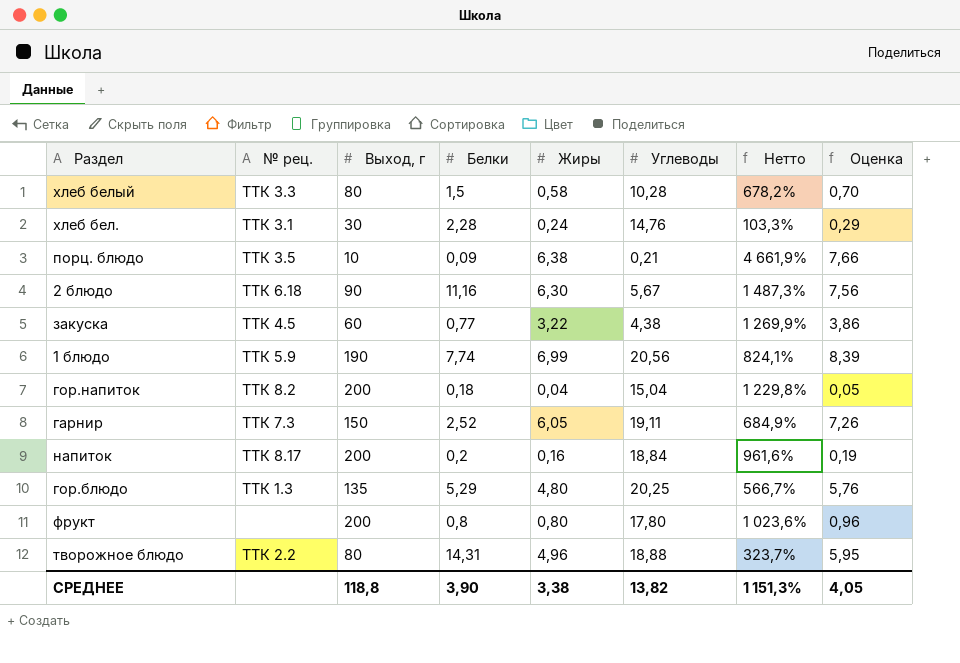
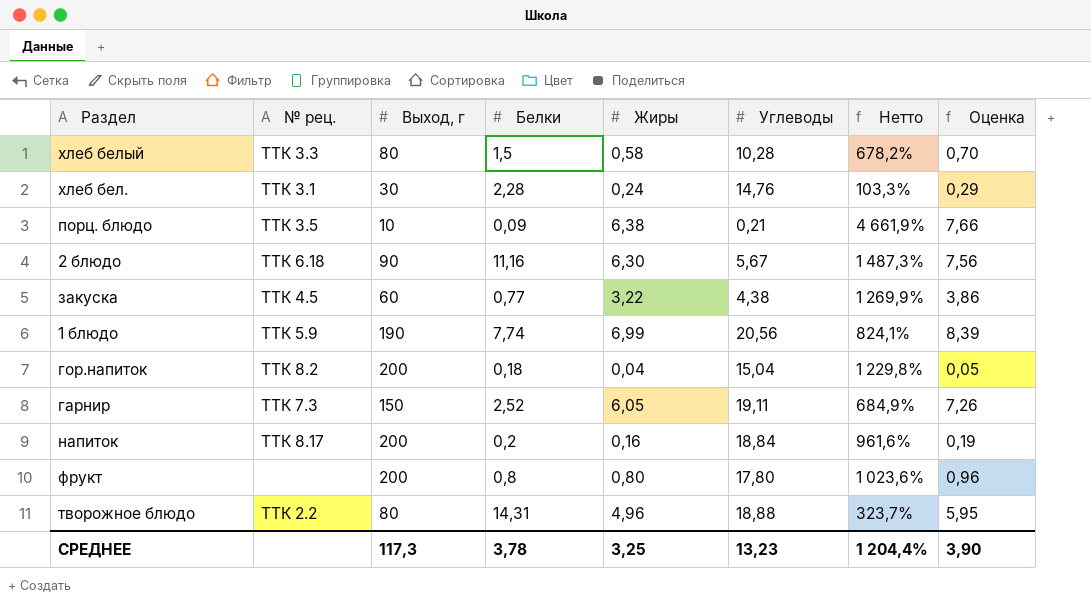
row гор.блюдо: ТТК 1.3 | 135 | 5,29 | 4,80 | 20,25 | 566,7% | 5,76 -> none
СРЕДНЕЕ | Выход, г: 118,8 -> 117,3
СРЕДНЕЕ | Белки: 3,90 -> 3,78
СРЕДНЕЕ | Жиры: 3,38 -> 3,25
СРЕДНЕЕ | Углеводы: 13,82 -> 13,23
СРЕДНЕЕ | Нетто: 1 151,3% -> 1 204,4%
СРЕДНЕЕ | Оценка: 4,05 -> 3,90

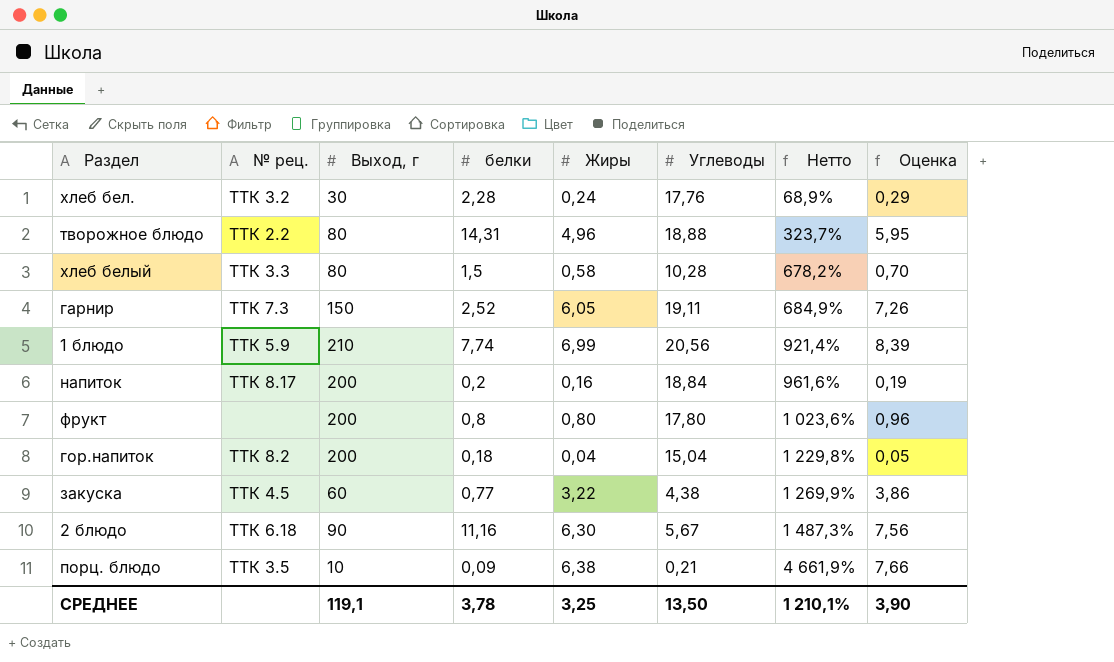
row order: none -> Нетто ascending
column name: Белки -> белки
хлеб бел. | № рец.: ТТК 3.1 -> ТТК 3.2
хлеб бел. | Углеводы: 14,76 -> 17,76
хлеб бел. | Нетто: 103,3% -> 68,9%
1 блюдо | Выход, г: 190 -> 210
1 блюдо | Нетто: 824,1% -> 921,4%
СРЕДНЕЕ | Выход, г: 117,3 -> 119,1
СРЕДНЕЕ | Углеводы: 13,23 -> 13,50
СРЕДНЕЕ | Нетто: 1 204,4% -> 1 210,1%

